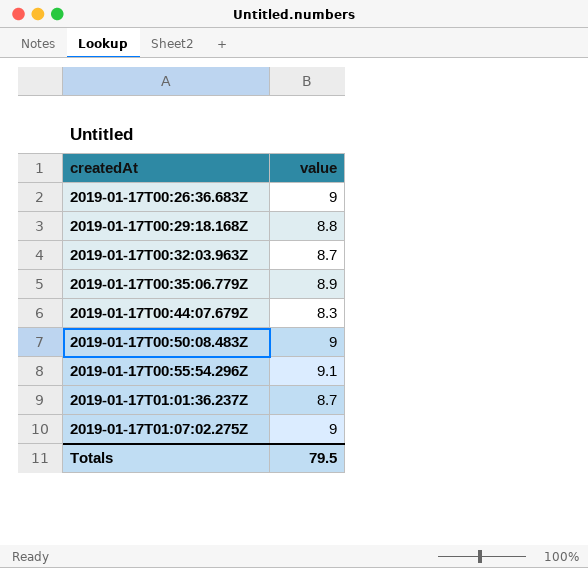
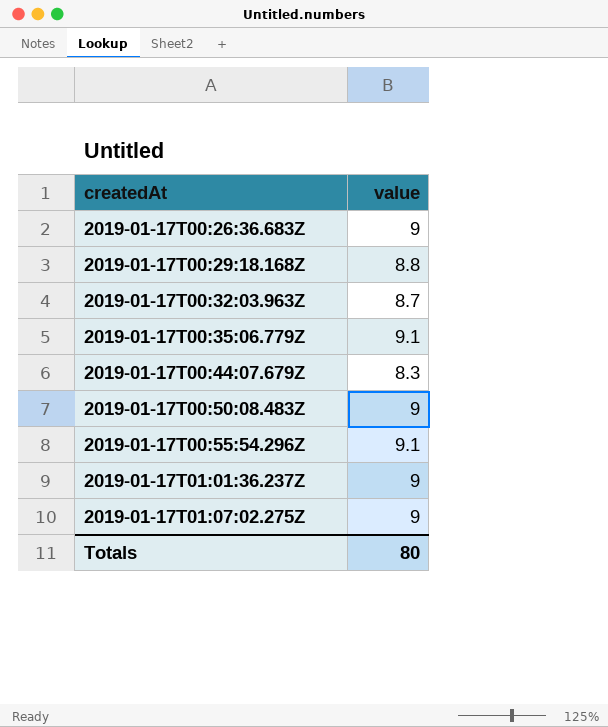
2019-01-17T00:35:06.779Z | value: 8.9 -> 9.1
2019-01-17T01:01:36.237Z | value: 8.7 -> 9
Totals | value: 79.5 -> 80

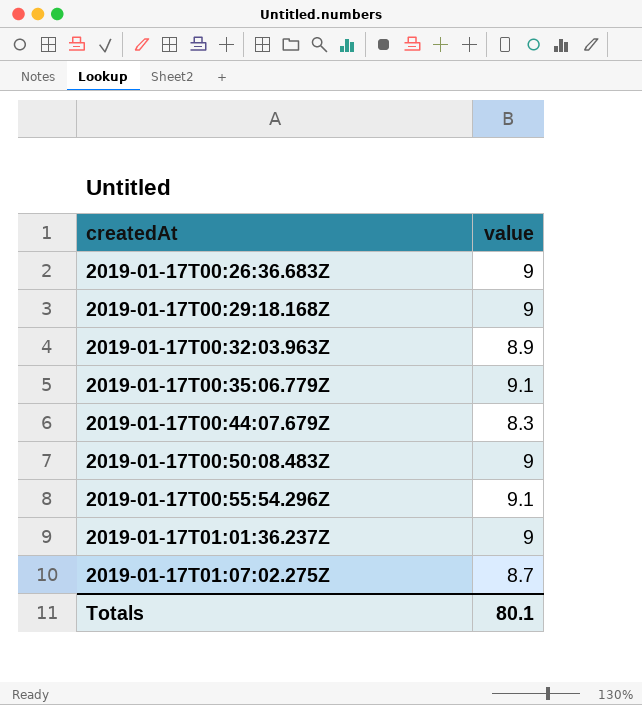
2019-01-17T00:29:18.168Z | value: 8.8 -> 9
2019-01-17T00:32:03.963Z | value: 8.7 -> 8.9
2019-01-17T01:07:02.275Z | value: 9 -> 8.7
Totals | value: 80 -> 80.1

